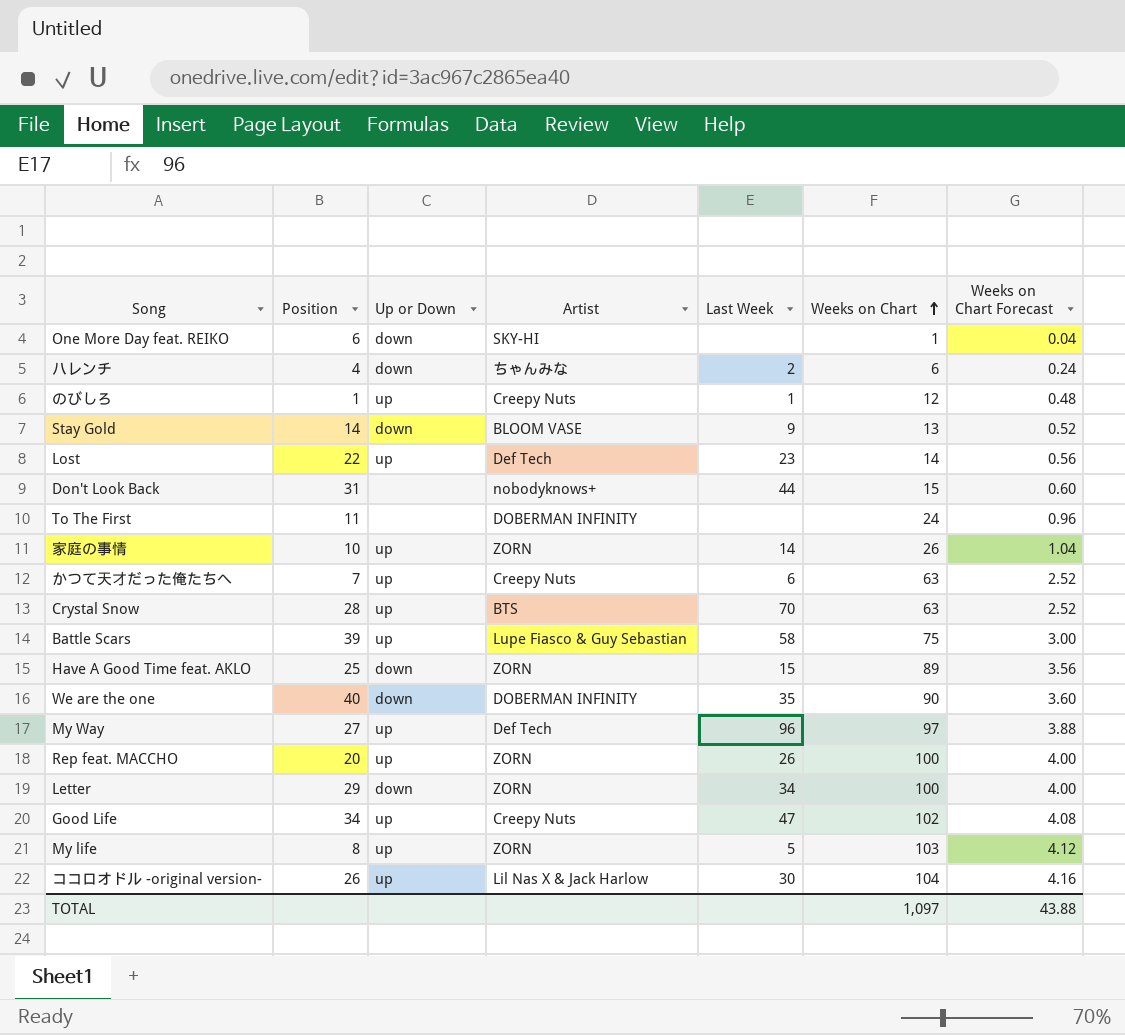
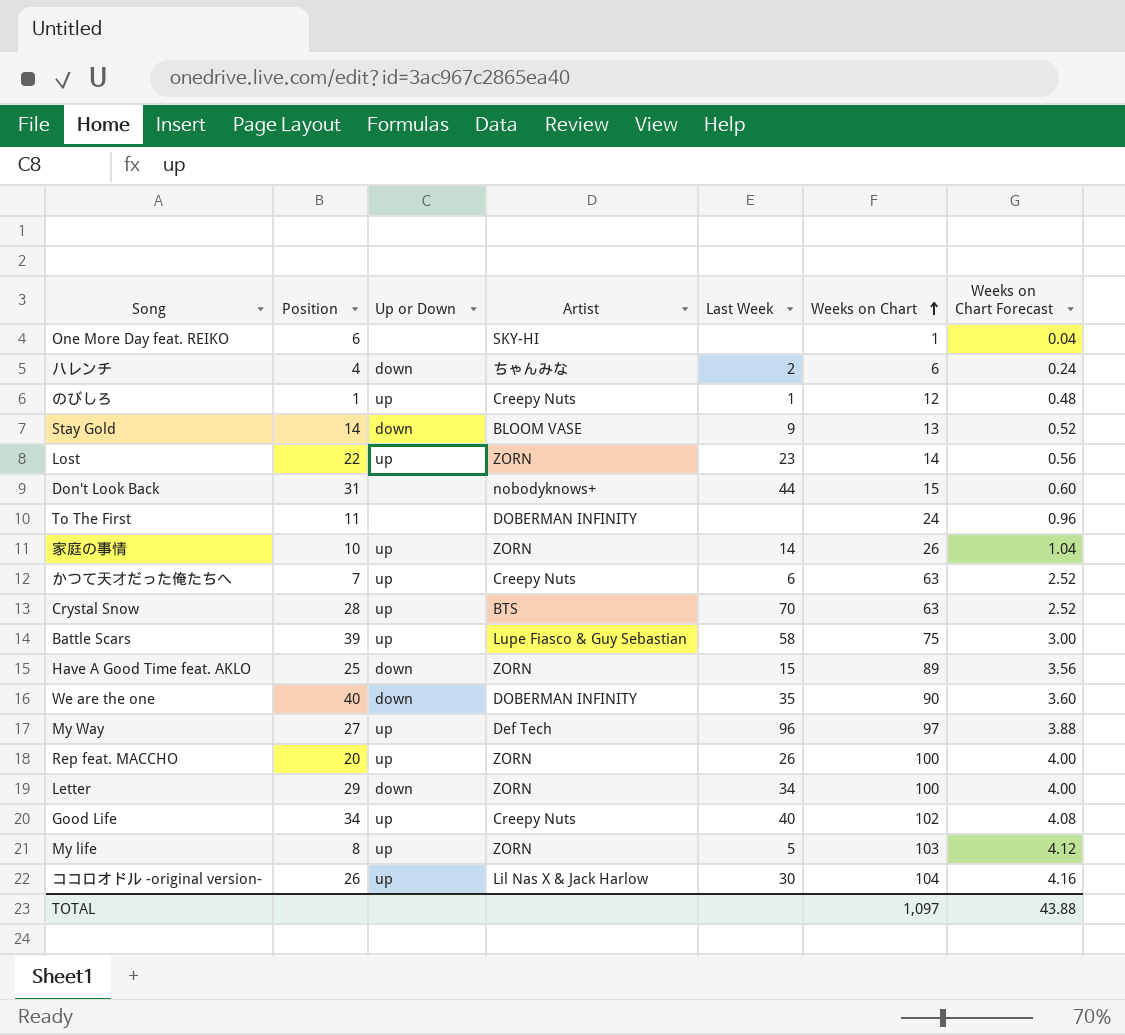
One More Day feat. REIKO | Up or Down: down -> none
Lost | Artist: Def Tech -> ZORN
Good Life | Last Week: 47 -> 40

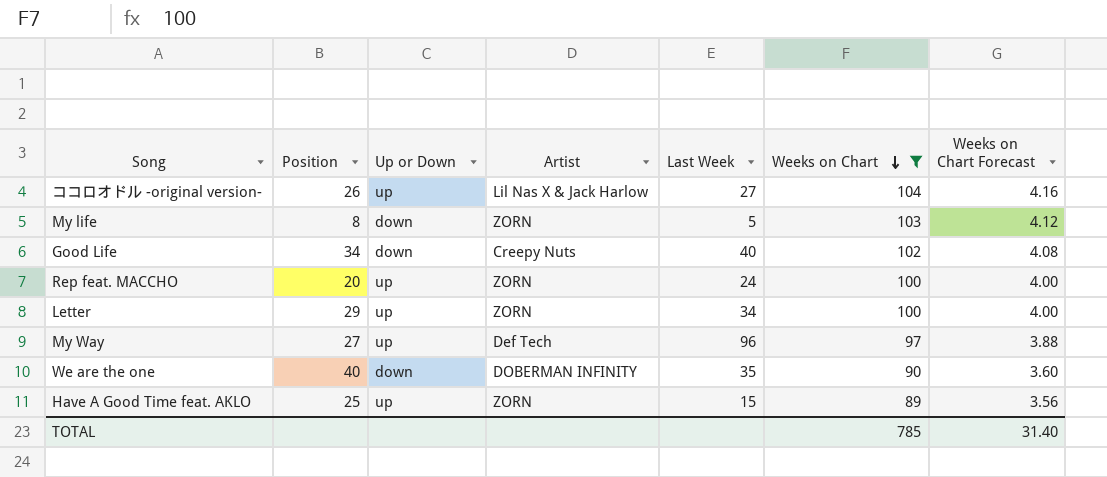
filter: none -> Weeks on Chart >= 89
row order: Weeks on Chart ascending -> Weeks on Chart descending
ココロオドル -original version- | Last Week: 30 -> 27
My life | Up or Down: up -> down
Good Life | Up or Down: up -> down
Rep feat. MACCHO | Last Week: 26 -> 24
Letter | Up or Down: down -> up
Have A Good Time feat. AKLO | Up or Down: down -> up
TOTAL | Weeks on Chart: 1,097 -> 785
TOTAL | Weeks on Chart Forecast: 43.88 -> 31.40

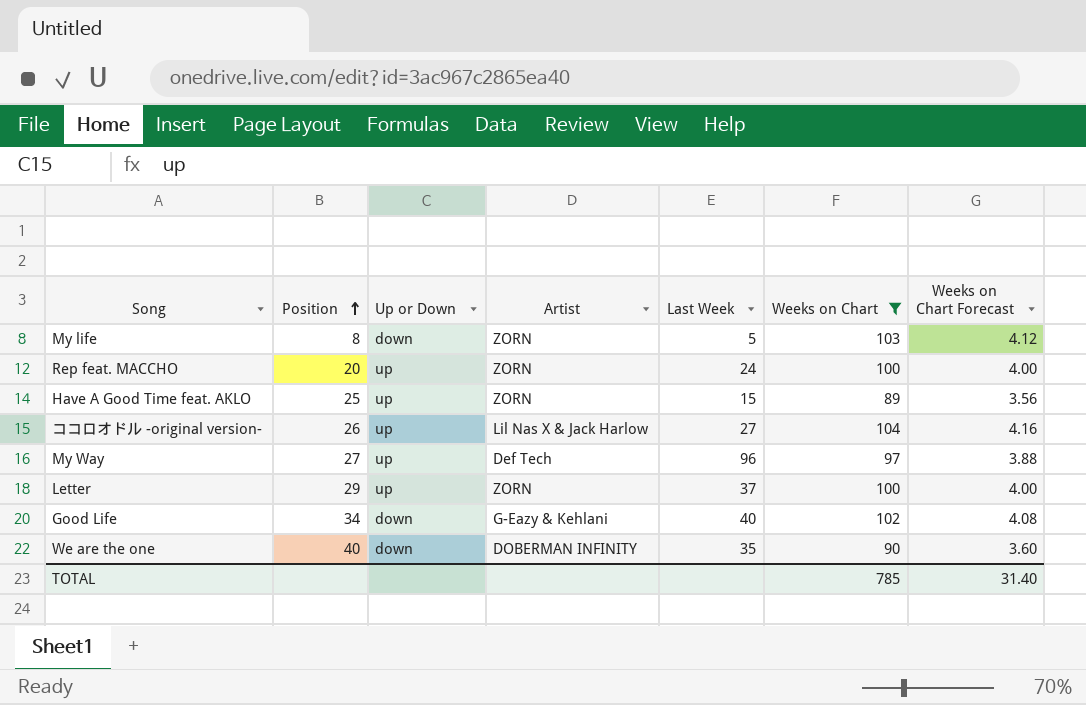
row order: Weeks on Chart descending -> Position ascending
Letter | Last Week: 34 -> 37
Good Life | Artist: Creepy Nuts -> G-Eazy & Kehlani

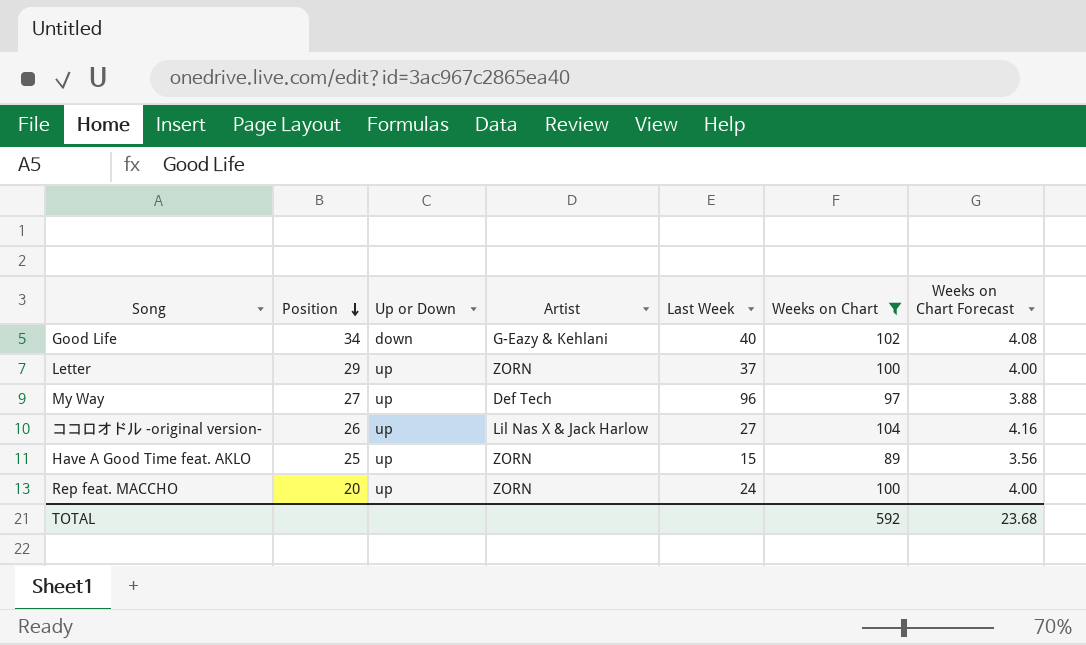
row order: Position ascending -> Position descending
row My life: 8 | down | ZORN | 5 | 103 | 4.12 -> none
row We are the one: 40 | down | DOBERMAN INFINITY | 35 | 90 | 3.60 -> none
TOTAL | Weeks on Chart: 785 -> 592
TOTAL | Weeks on Chart Forecast: 31.40 -> 23.68

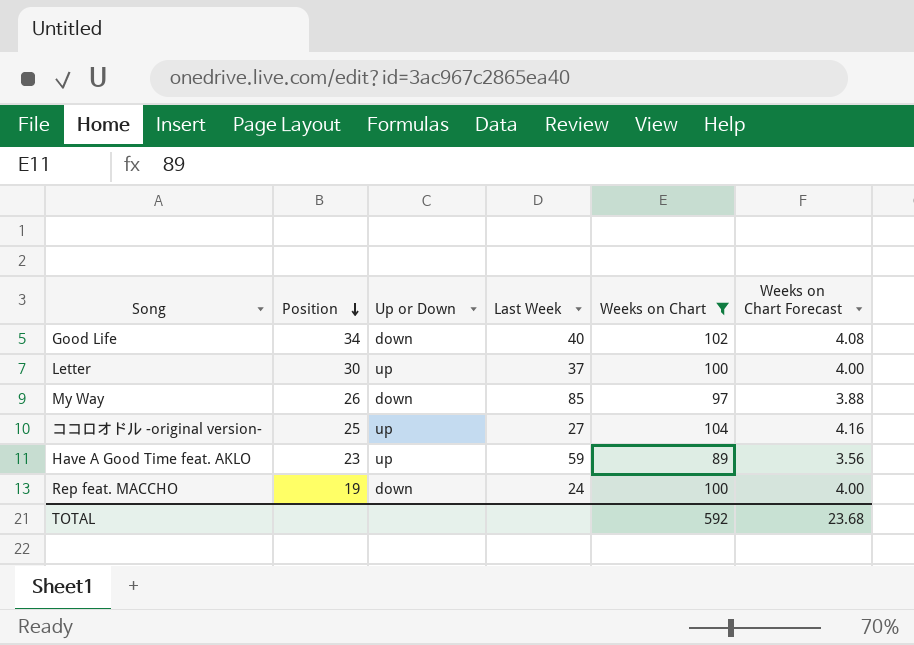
column Artist | position: 4 -> none
Letter | Position: 29 -> 30
My Way | Position: 27 -> 26
My Way | Up or Down: up -> down
My Way | Last Week: 96 -> 85
ココロオドル -original version- | Position: 26 -> 25
Have A Good Time feat. AKLO | Position: 25 -> 23
Have A Good Time feat. AKLO | Last Week: 15 -> 59
Rep feat. MACCHO | Position: 20 -> 19
Rep feat. MACCHO | Up or Down: up -> down

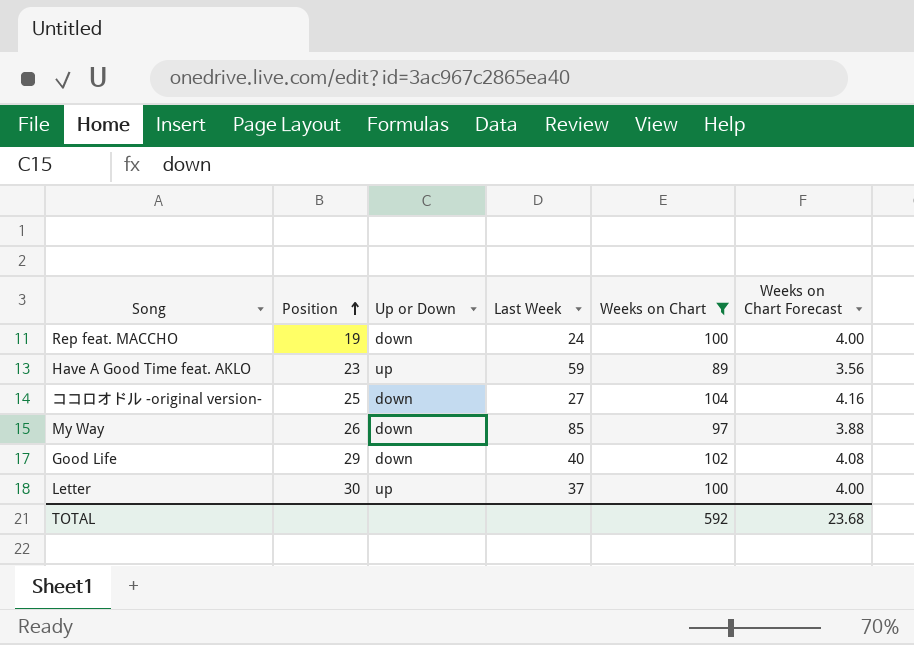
row order: Position descending -> Position ascending
ココロオドル -original version- | Up or Down: up -> down
Good Life | Position: 34 -> 29

